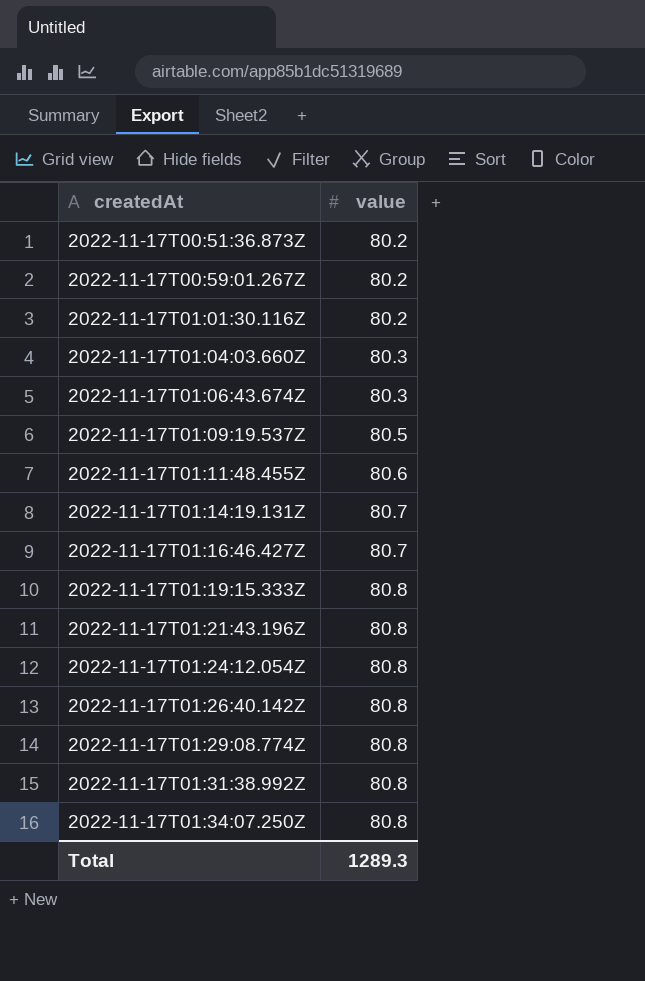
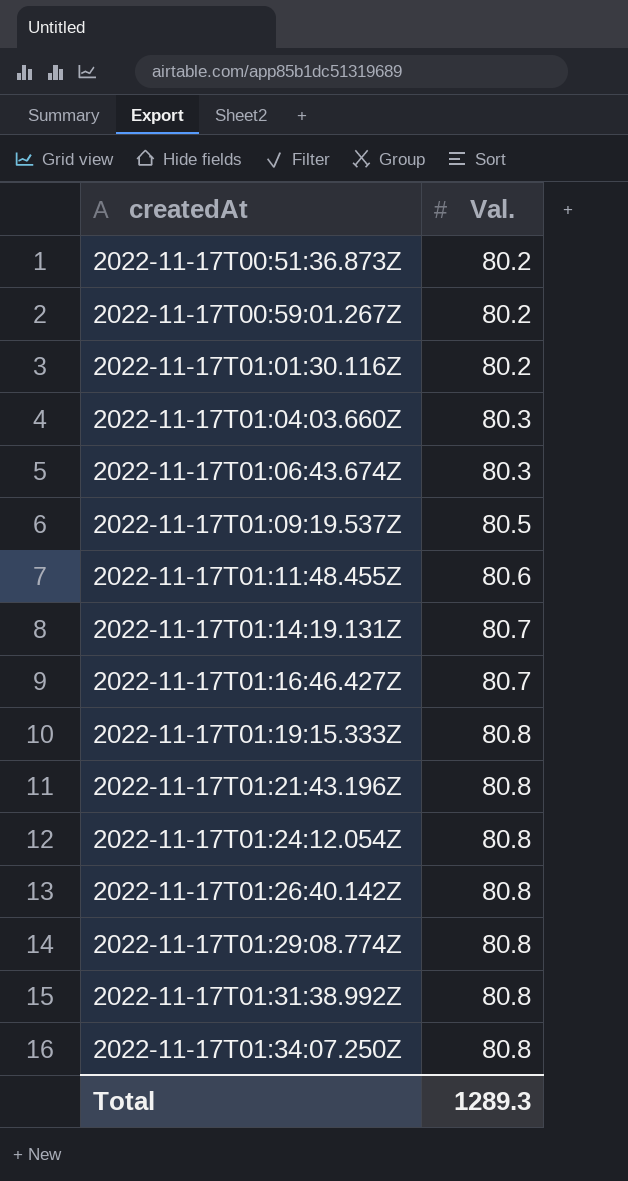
column name: value -> Val.

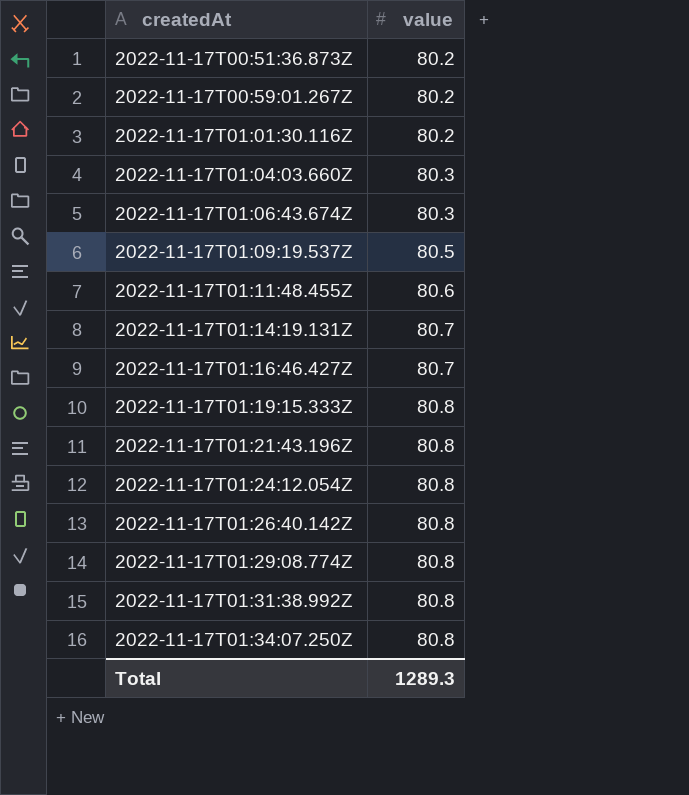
column name: Val. -> value

